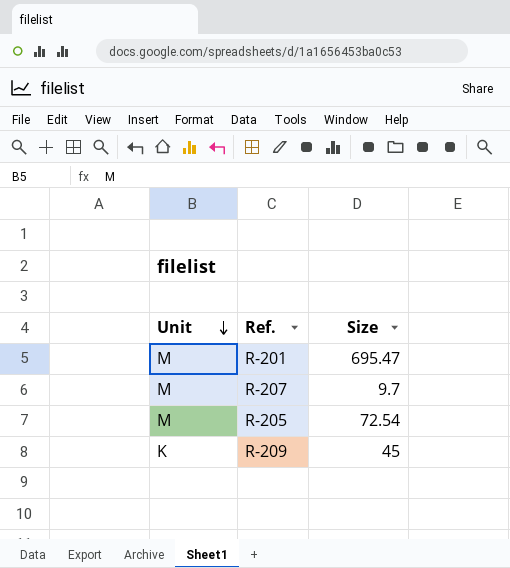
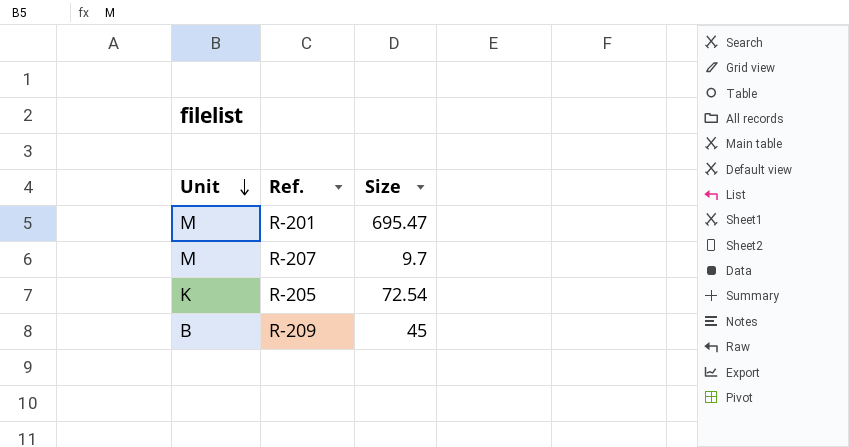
R-205 | Unit: M -> K
R-209 | Unit: K -> B

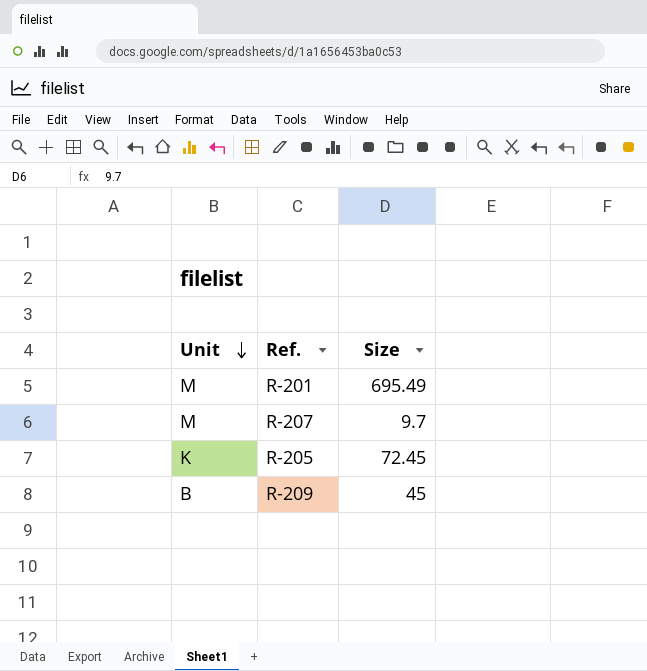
R-201 | Size: 695.47 -> 695.49
R-205 | Size: 72.54 -> 72.45

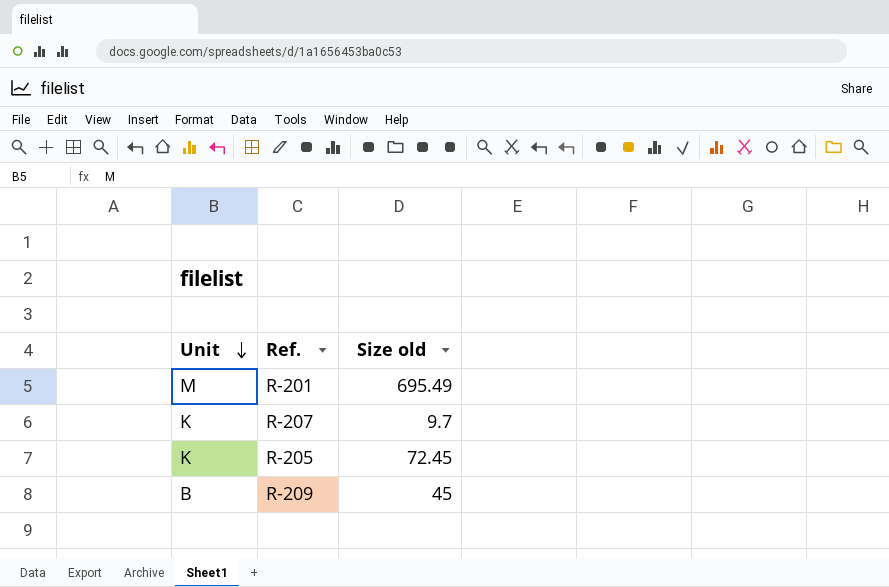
column name: Size -> Size old
R-207 | Unit: M -> K

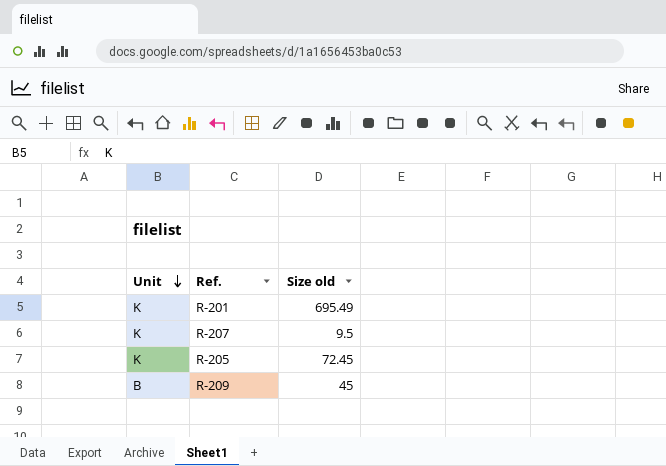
R-201 | Unit: M -> K
R-207 | Size old: 9.7 -> 9.5

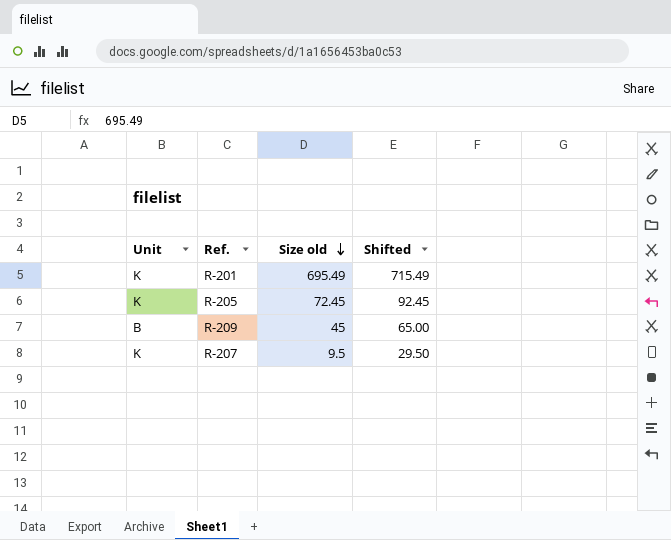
row order: Unit descending -> Size old descending
column Shifted | formula: none -> [Size old] + 20

